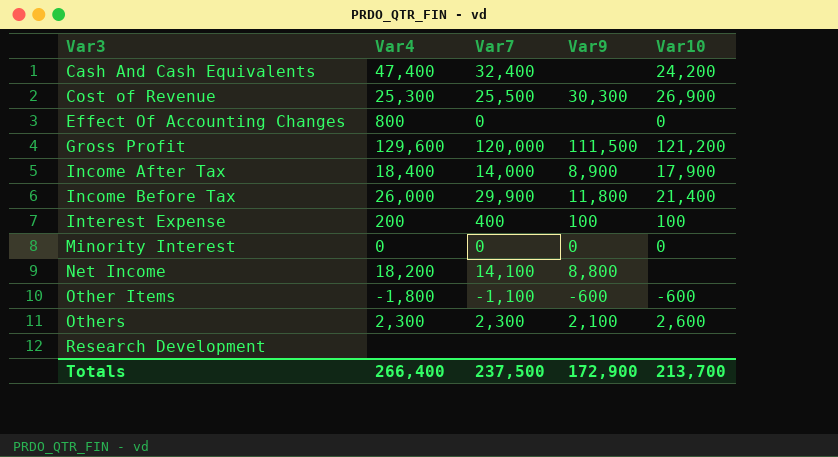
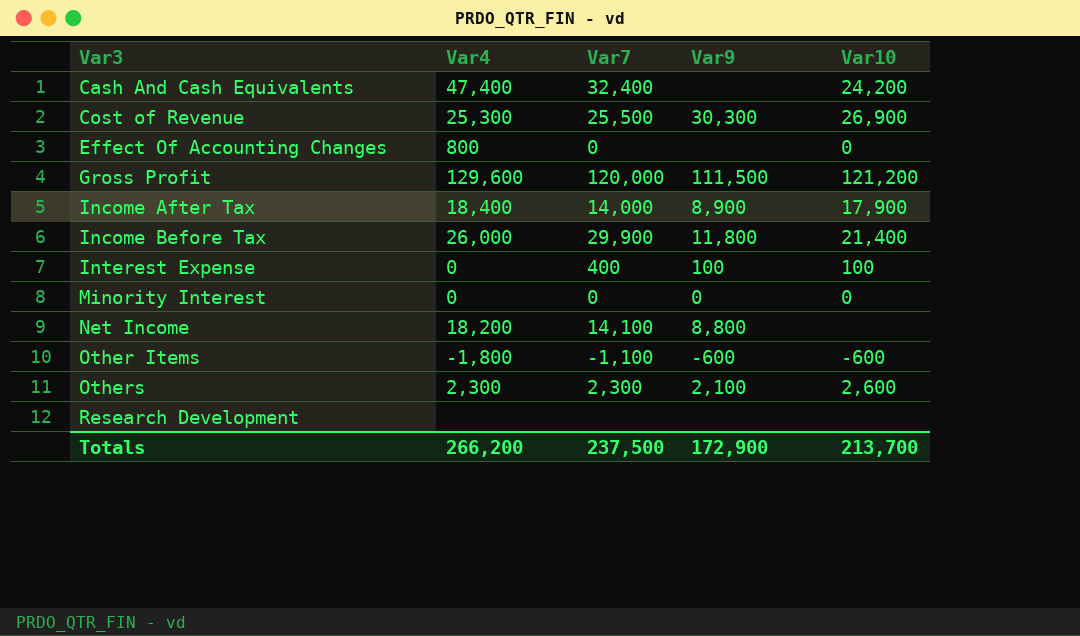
Interest Expense | Var4: 200 -> 0
Totals | Var4: 266,400 -> 266,200

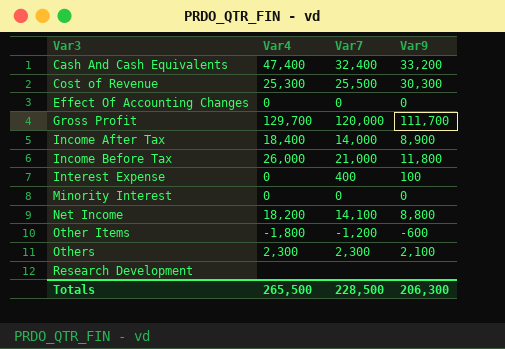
column Var10 | position: 5 -> none
Cash And Cash Equivalents | Var9: none -> 33,200
Effect Of Accounting Changes | Var4: 800 -> 0
Effect Of Accounting Changes | Var9: none -> 0
Gross Profit | Var4: 129,600 -> 129,700
Gross Profit | Var9: 111,500 -> 111,700
Income Before Tax | Var7: 29,900 -> 21,000
Other Items | Var7: -1,100 -> -1,200
Totals | Var4: 266,200 -> 265,500
Totals | Var7: 237,500 -> 228,500
Totals | Var9: 172,900 -> 206,300

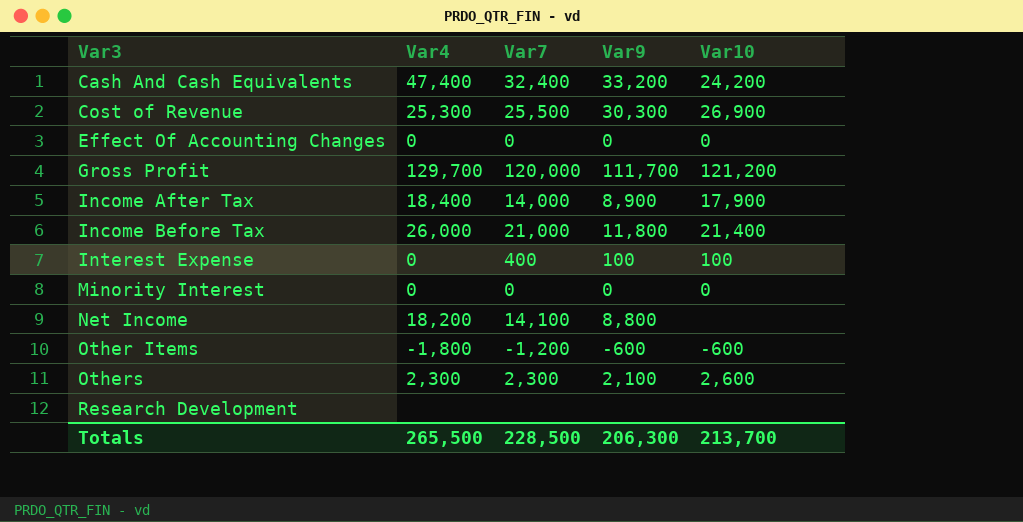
column Var10 | position: none -> 5

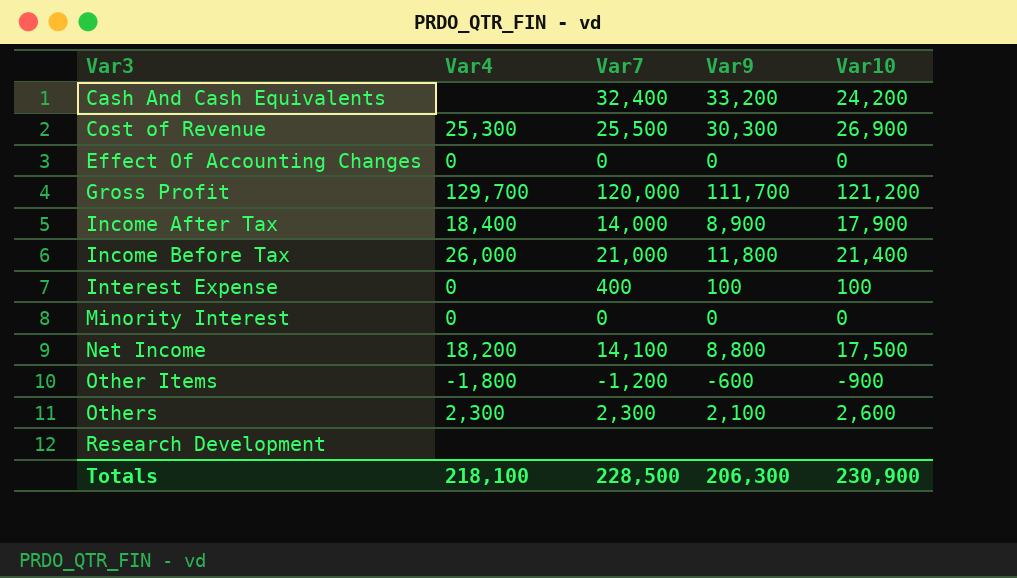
Cash And Cash Equivalents | Var4: 47,400 -> none
Net Income | Var10: none -> 17,500
Other Items | Var10: -600 -> -900
Totals | Var4: 265,500 -> 218,100
Totals | Var10: 213,700 -> 230,900

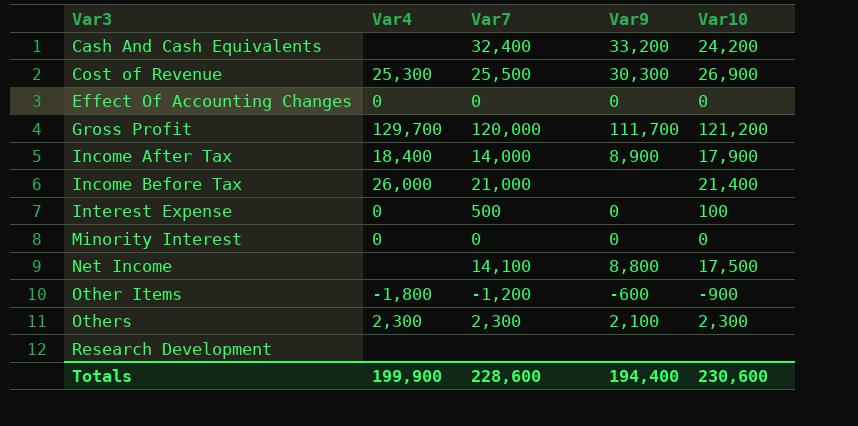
Income Before Tax | Var9: 11,800 -> none
Interest Expense | Var7: 400 -> 500
Interest Expense | Var9: 100 -> 0
Net Income | Var4: 18,200 -> none
Others | Var10: 2,600 -> 2,300
Totals | Var4: 218,100 -> 199,900
Totals | Var7: 228,500 -> 228,600
Totals | Var9: 206,300 -> 194,400
Totals | Var10: 230,900 -> 230,600

